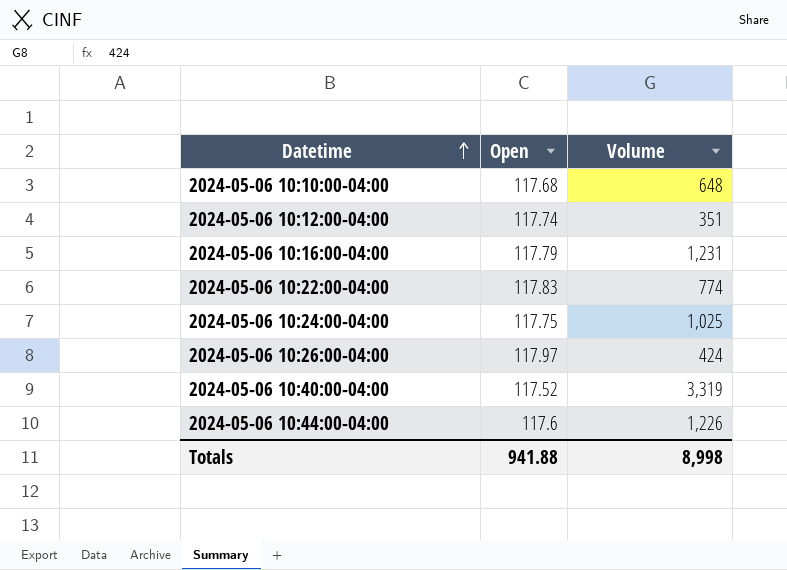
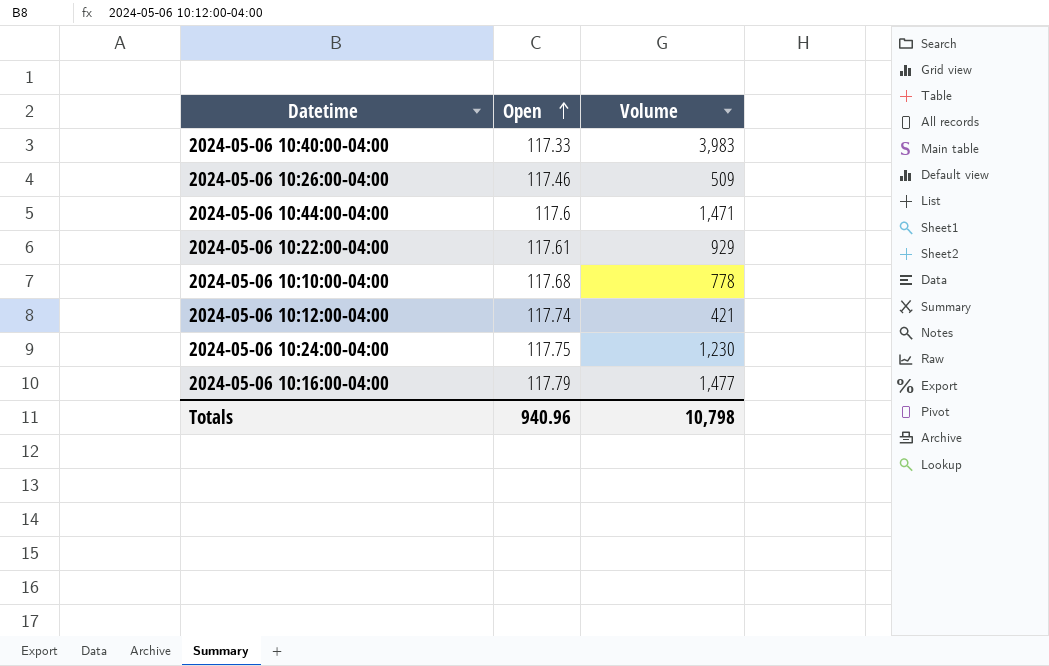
row order: Datetime ascending -> Open ascending
2024-05-06 10:40:00-04:00 | Open: 117.52 -> 117.33
2024-05-06 10:40:00-04:00 | Volume: 3,319 -> 3,983
2024-05-06 10:26:00-04:00 | Open: 117.97 -> 117.46
2024-05-06 10:26:00-04:00 | Volume: 424 -> 509
2024-05-06 10:44:00-04:00 | Volume: 1,226 -> 1,471
2024-05-06 10:22:00-04:00 | Open: 117.83 -> 117.61
2024-05-06 10:22:00-04:00 | Volume: 774 -> 929
2024-05-06 10:10:00-04:00 | Volume: 648 -> 778
2024-05-06 10:12:00-04:00 | Volume: 351 -> 421
2024-05-06 10:24:00-04:00 | Volume: 1,025 -> 1,230
2024-05-06 10:16:00-04:00 | Volume: 1,231 -> 1,477
Totals | Open: 941.88 -> 940.96
Totals | Volume: 8,998 -> 10,798

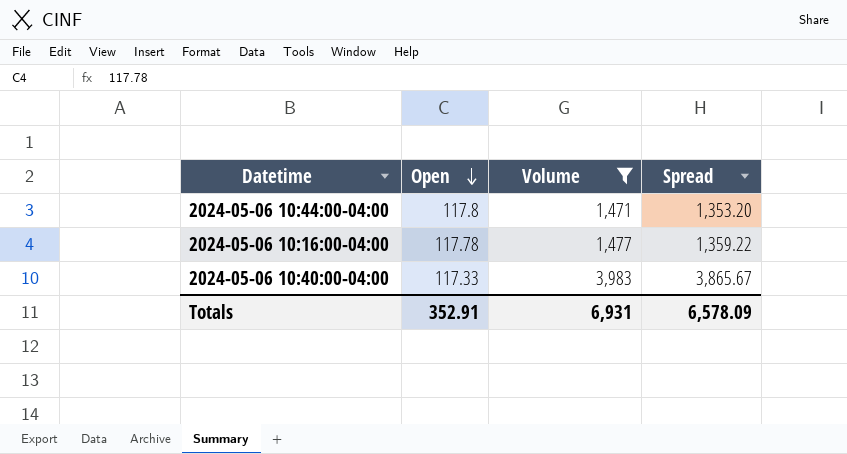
filter: none -> Volume >= 1,471
row order: Open ascending -> Open descending
column Spread | formula: none -> [Volume] - [Open]
2024-05-06 10:44:00-04:00 | Open: 117.6 -> 117.8
2024-05-06 10:16:00-04:00 | Open: 117.79 -> 117.78
Totals | Open: 940.96 -> 352.91
Totals | Volume: 10,798 -> 6,931

